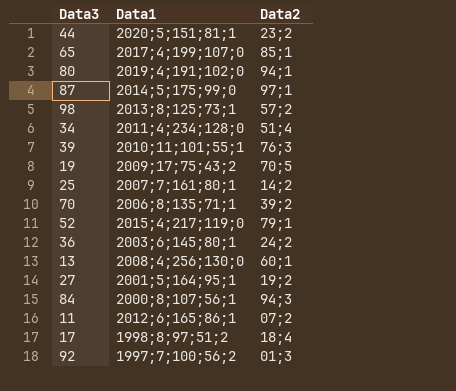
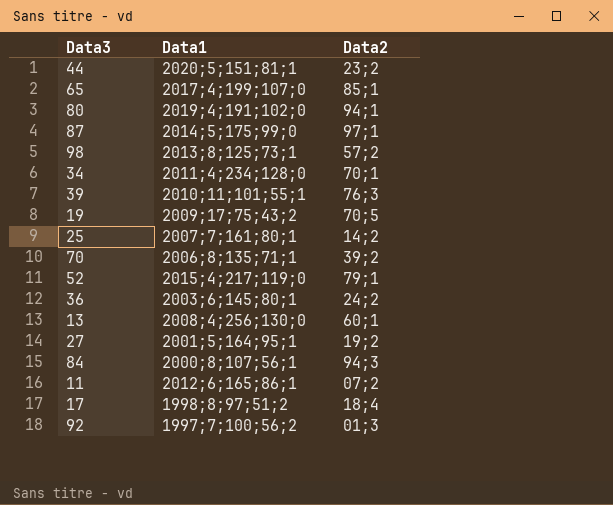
34 | Data2: 51;4 -> 70;1

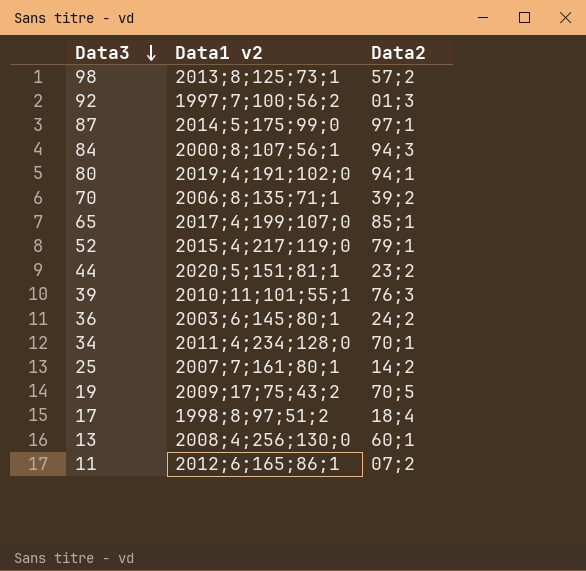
row order: none -> Data3 descending
column name: Data1 -> Data1 v2
row 27: 2001;5;164;95;1 | 19;2 -> none

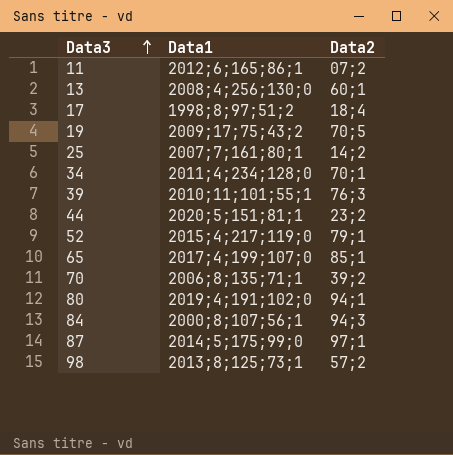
row order: Data3 descending -> Data3 ascending
column name: Data1 v2 -> Data1
row 92: 1997;7;100;56;2 | 01;3 -> none
row 36: 2003;6;145;80;1 | 24;2 -> none

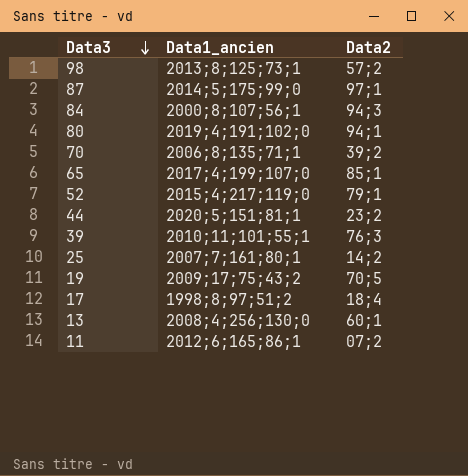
row order: Data3 ascending -> Data3 descending
column name: Data1 -> Data1_ancien
row 34: 2011;4;234;128;0 | 70;1 -> none

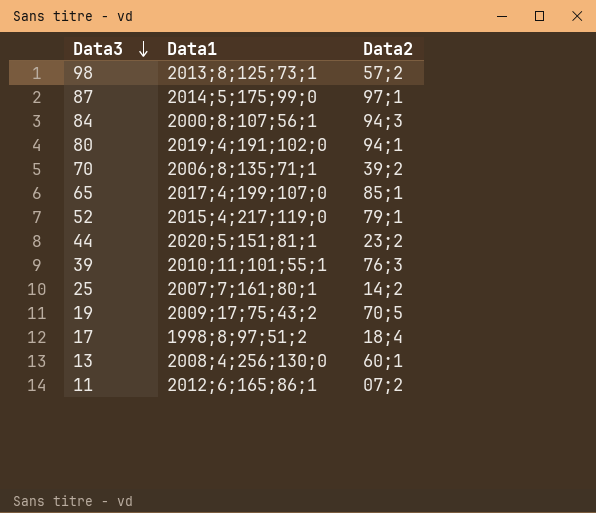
column name: Data1_ancien -> Data1

